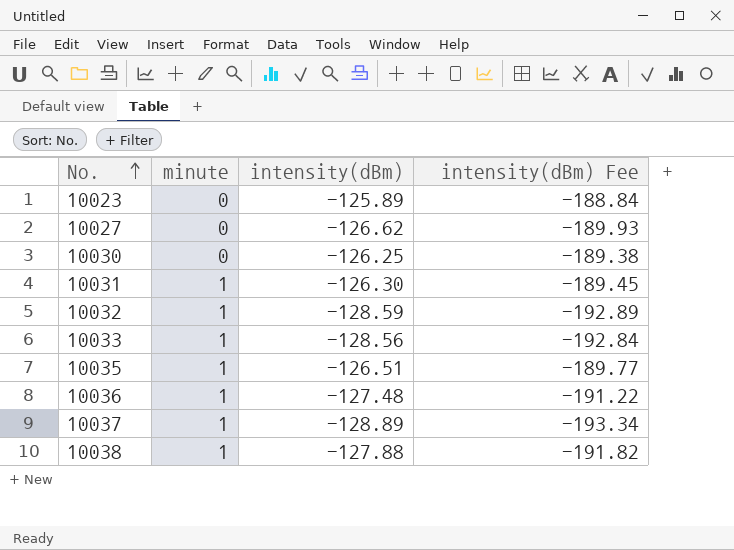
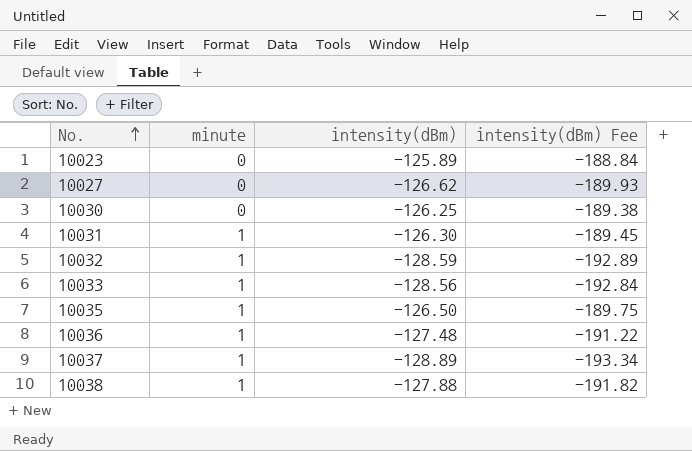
10035 | intensity(dBm): -126.51 -> -126.50
10035 | intensity(dBm) Fee: -189.77 -> -189.75

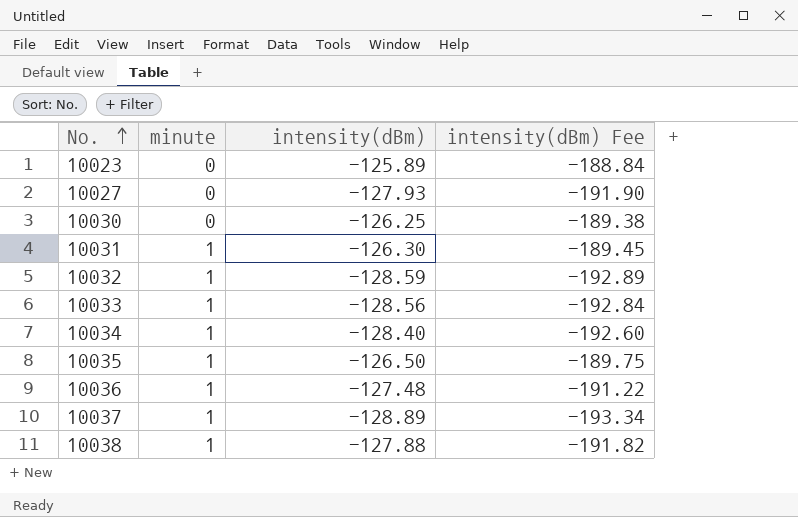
10027 | intensity(dBm): -126.62 -> -127.93
10027 | intensity(dBm) Fee: -189.93 -> -191.90
row 10034: none -> 1 | -128.40 | -192.60

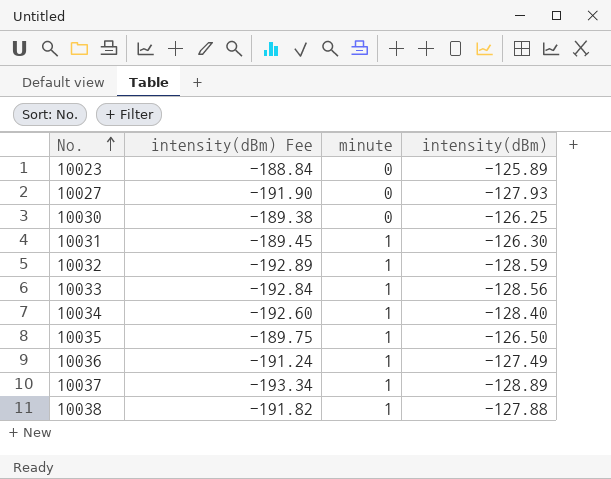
column intensity(dBm) Fee | position: 4 -> 2
10036 | intensity(dBm) Fee: -191.22 -> -191.24
10036 | intensity(dBm): -127.48 -> -127.49

